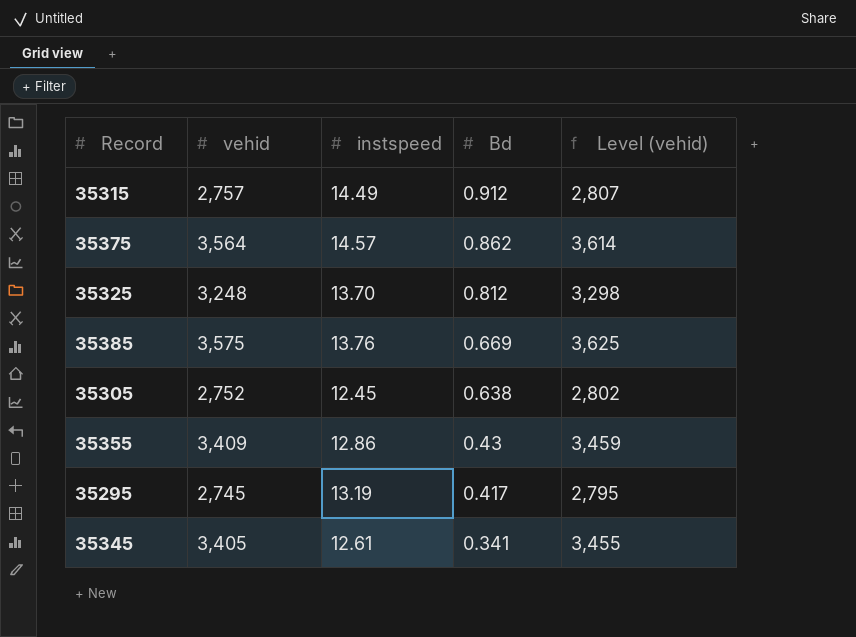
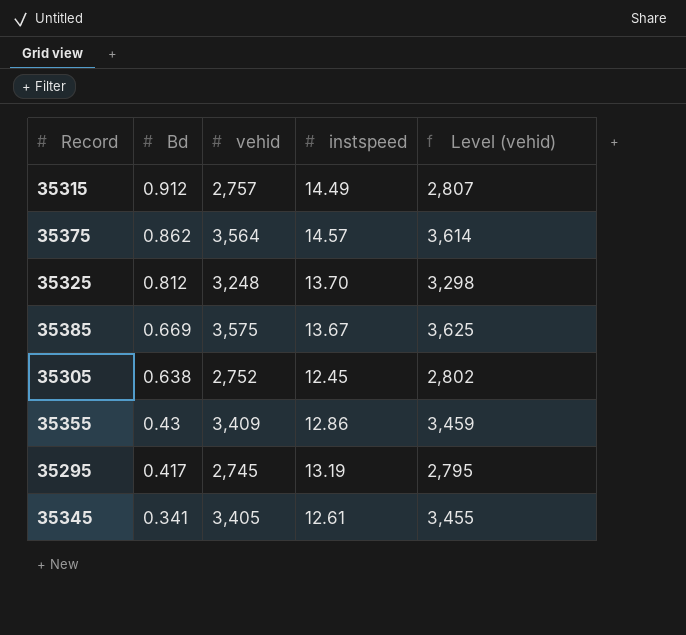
column Bd | position: 4 -> 2
35385 | instspeed: 13.76 -> 13.67

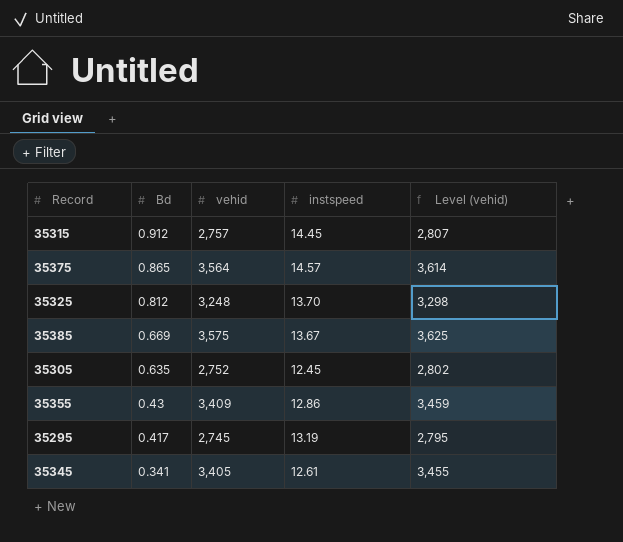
35315 | instspeed: 14.49 -> 14.45
35375 | Bd: 0.862 -> 0.865
35305 | Bd: 0.638 -> 0.635

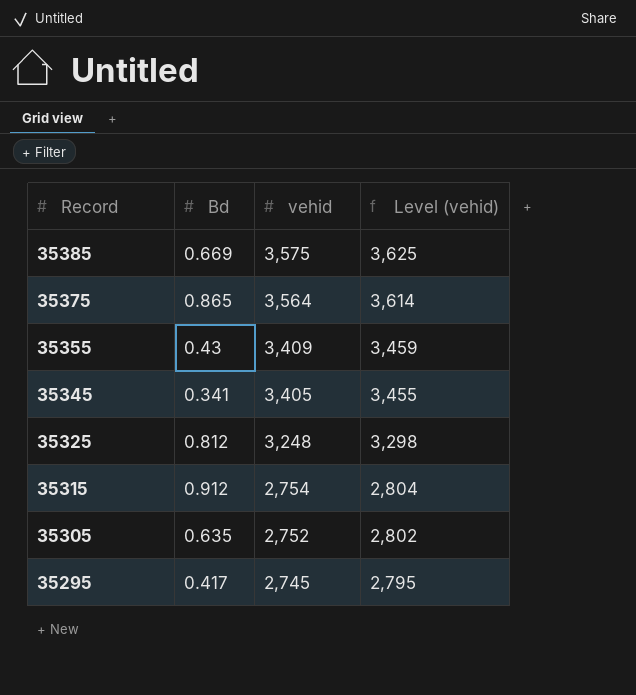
row order: Bd descending -> Record descending
column instspeed | position: 4 -> none
35315 | vehid: 2,757 -> 2,754
35315 | Level (vehid): 2,807 -> 2,804

